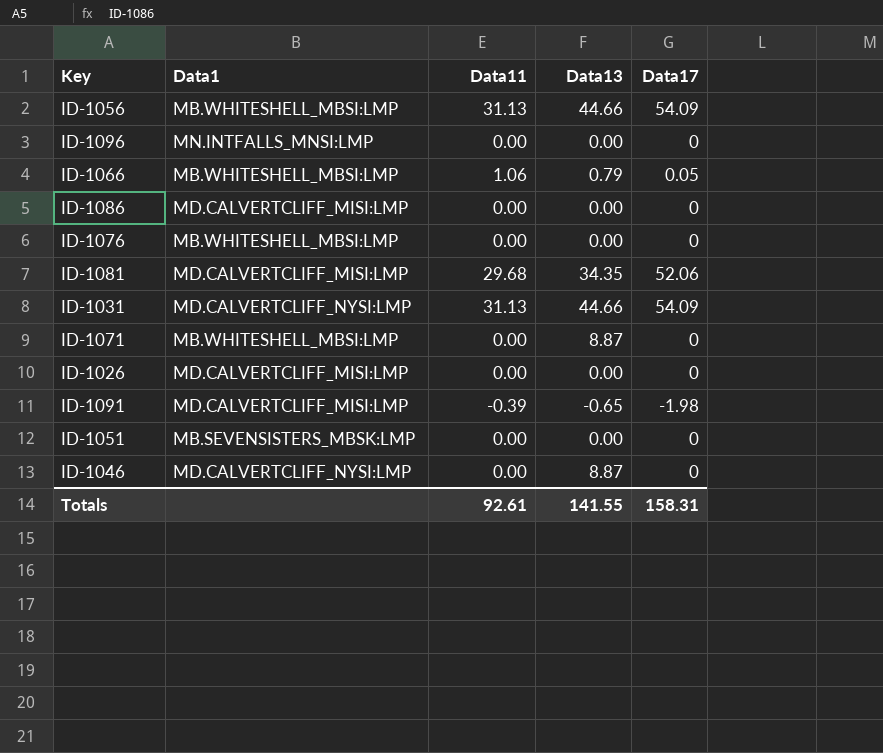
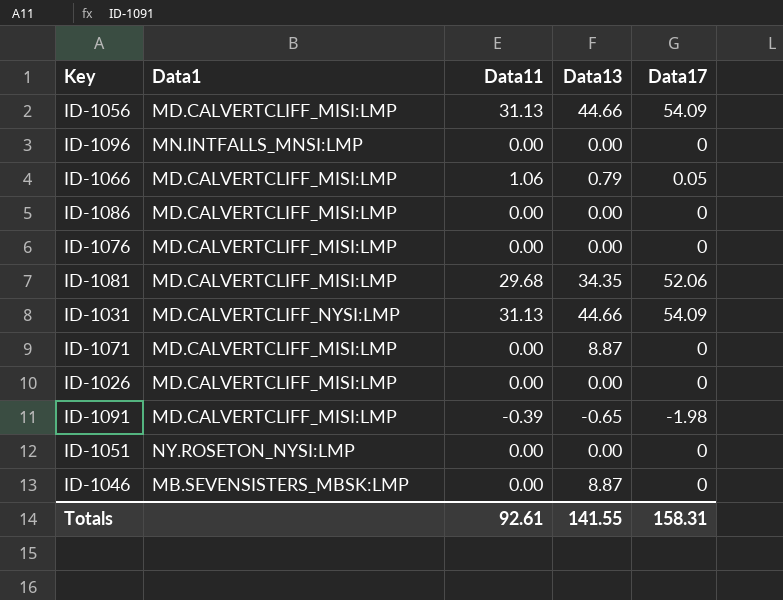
ID-1056 | Data1: MB.WHITESHELL_MBSI:LMP -> MD.CALVERTCLIFF_MISI:LMP
ID-1066 | Data1: MB.WHITESHELL_MBSI:LMP -> MD.CALVERTCLIFF_MISI:LMP
ID-1076 | Data1: MB.WHITESHELL_MBSI:LMP -> MD.CALVERTCLIFF_MISI:LMP
ID-1071 | Data1: MB.WHITESHELL_MBSI:LMP -> MD.CALVERTCLIFF_MISI:LMP
ID-1051 | Data1: MB.SEVENSISTERS_MBSK:LMP -> NY.ROSETON_NYSI:LMP
ID-1046 | Data1: MD.CALVERTCLIFF_NYSI:LMP -> MB.SEVENSISTERS_MBSK:LMP

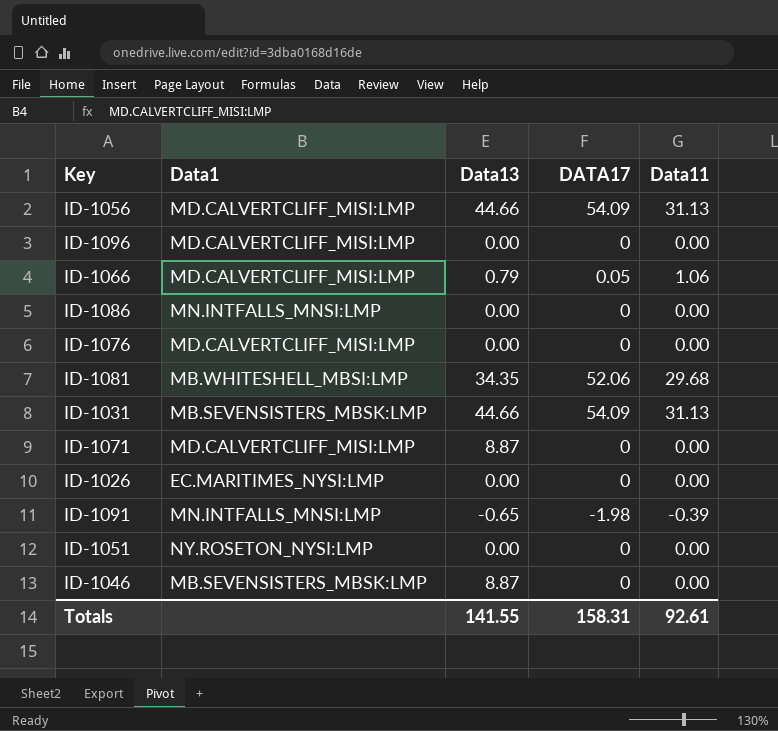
column name: Data17 -> DATA17
column Data11 | position: 3 -> 5
ID-1096 | Data1: MN.INTFALLS_MNSI:LMP -> MD.CALVERTCLIFF_MISI:LMP
ID-1086 | Data1: MD.CALVERTCLIFF_MISI:LMP -> MN.INTFALLS_MNSI:LMP
ID-1081 | Data1: MD.CALVERTCLIFF_MISI:LMP -> MB.WHITESHELL_MBSI:LMP
ID-1031 | Data1: MD.CALVERTCLIFF_NYSI:LMP -> MB.SEVENSISTERS_MBSK:LMP
ID-1026 | Data1: MD.CALVERTCLIFF_MISI:LMP -> EC.MARITIMES_NYSI:LMP
ID-1091 | Data1: MD.CALVERTCLIFF_MISI:LMP -> MN.INTFALLS_MNSI:LMP

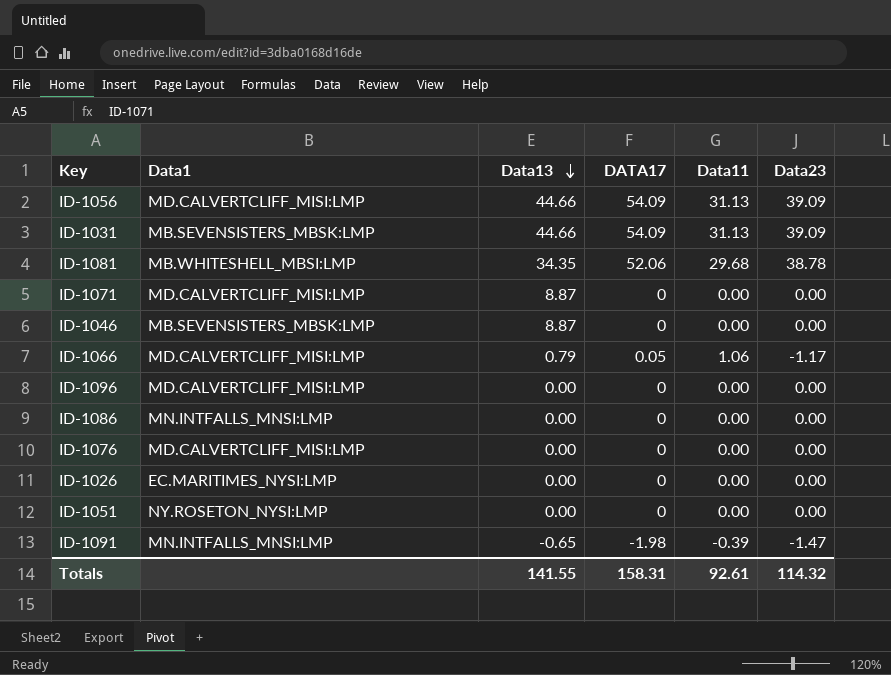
row order: none -> Data13 descending
column Data23 | position: none -> 6

